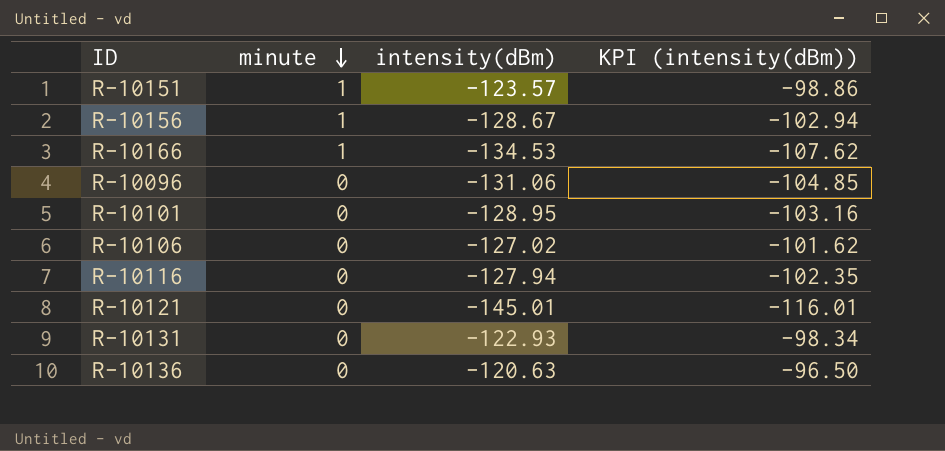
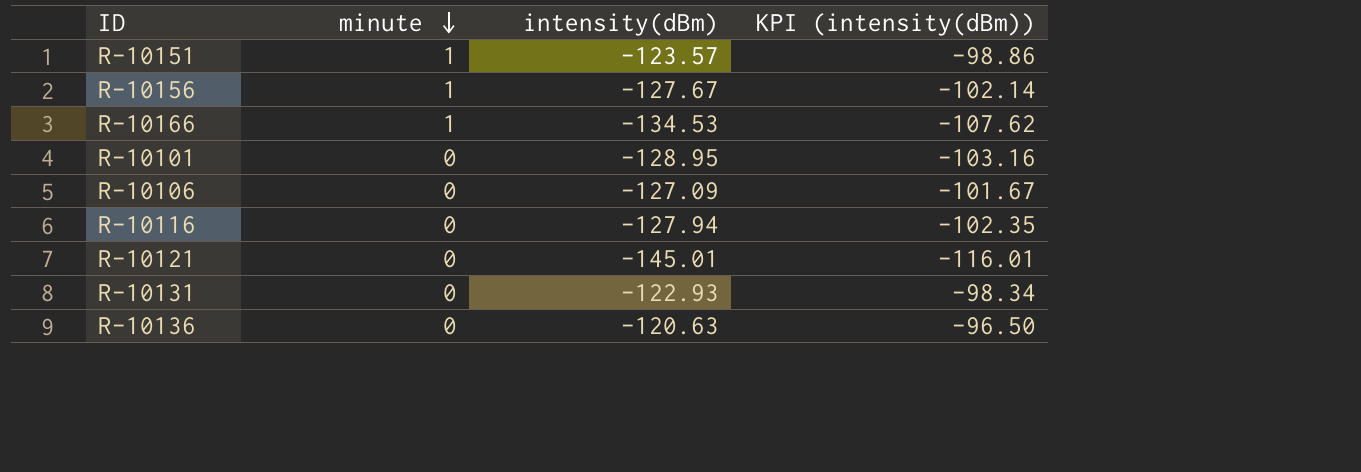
row R-10096: 0 | -131.06 | -104.85 -> none
R-10156 | intensity(dBm): -128.67 -> -127.67
R-10156 | KPI (intensity(dBm)): -102.94 -> -102.14
R-10106 | intensity(dBm): -127.02 -> -127.09
R-10106 | KPI (intensity(dBm)): -101.62 -> -101.67

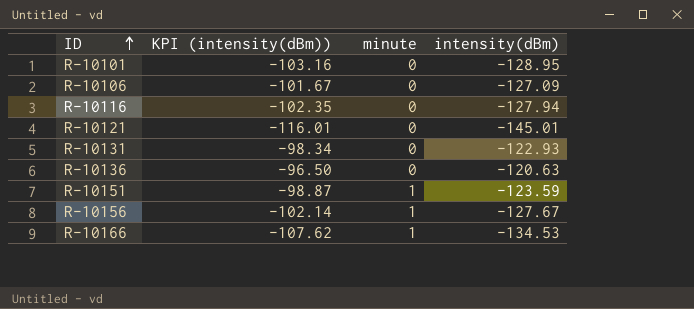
row order: minute descending -> ID ascending
column KPI (intensity(dBm)) | position: 4 -> 2
R-10151 | KPI (intensity(dBm)): -98.86 -> -98.87
R-10151 | intensity(dBm): -123.57 -> -123.59

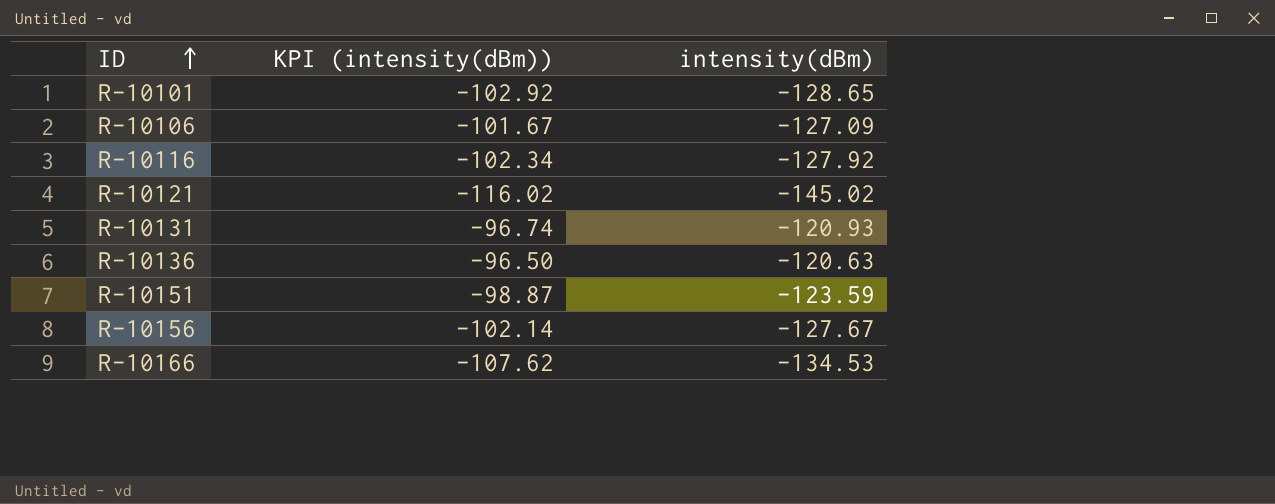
column minute | position: 3 -> none
R-10101 | KPI (intensity(dBm)): -103.16 -> -102.92
R-10101 | intensity(dBm): -128.95 -> -128.65
R-10116 | KPI (intensity(dBm)): -102.35 -> -102.34
R-10116 | intensity(dBm): -127.94 -> -127.92
R-10121 | KPI (intensity(dBm)): -116.01 -> -116.02
R-10121 | intensity(dBm): -145.01 -> -145.02
R-10131 | KPI (intensity(dBm)): -98.34 -> -96.74
R-10131 | intensity(dBm): -122.93 -> -120.93

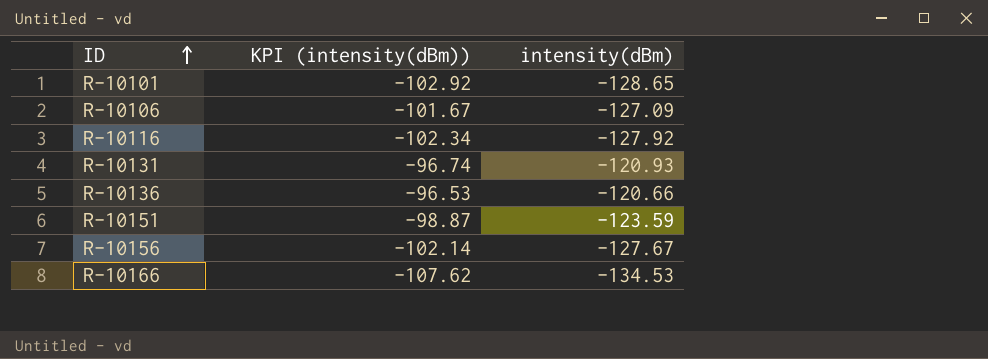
row R-10121: -116.02 | -145.02 -> none
R-10136 | KPI (intensity(dBm)): -96.50 -> -96.53
R-10136 | intensity(dBm): -120.63 -> -120.66

